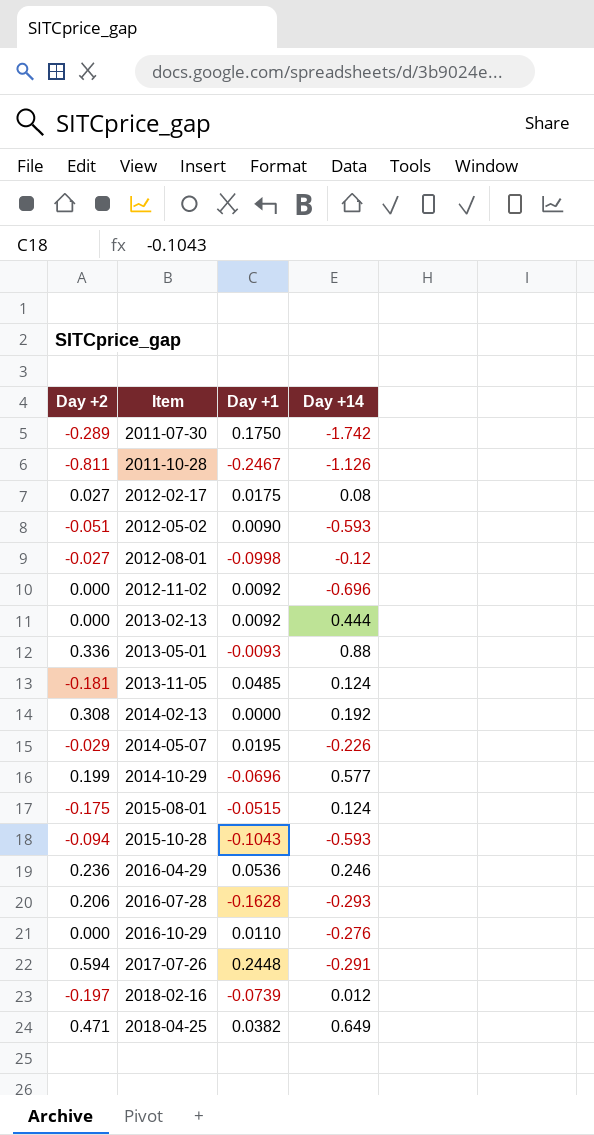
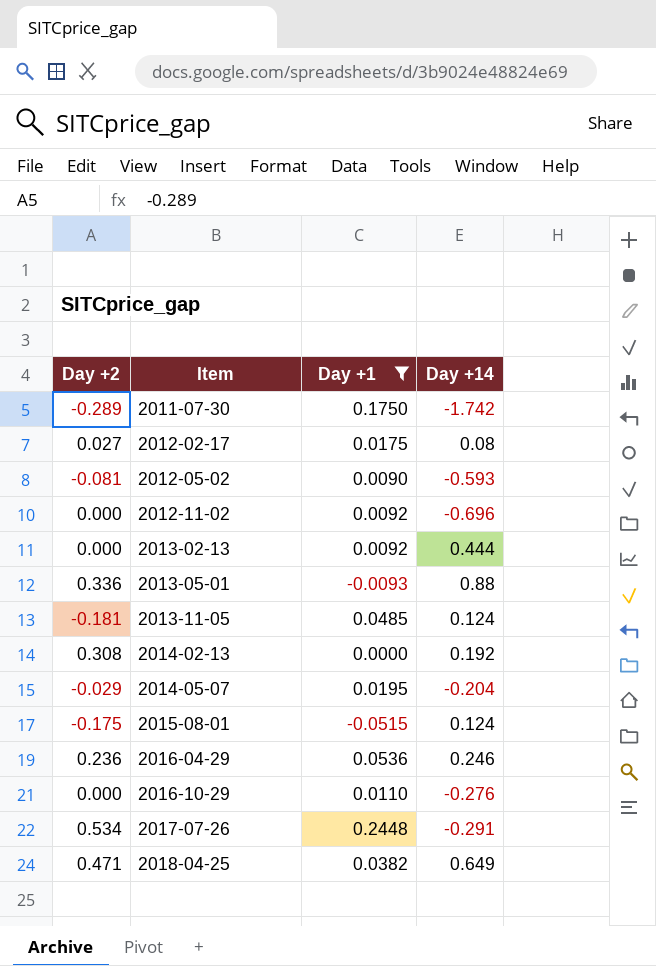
filter: none -> Day +1 >= -0.0515
2012-05-02 | Day +2: -0.051 -> -0.081
2014-05-07 | Day +14: -0.226 -> -0.204
2017-07-26 | Day +2: 0.594 -> 0.534

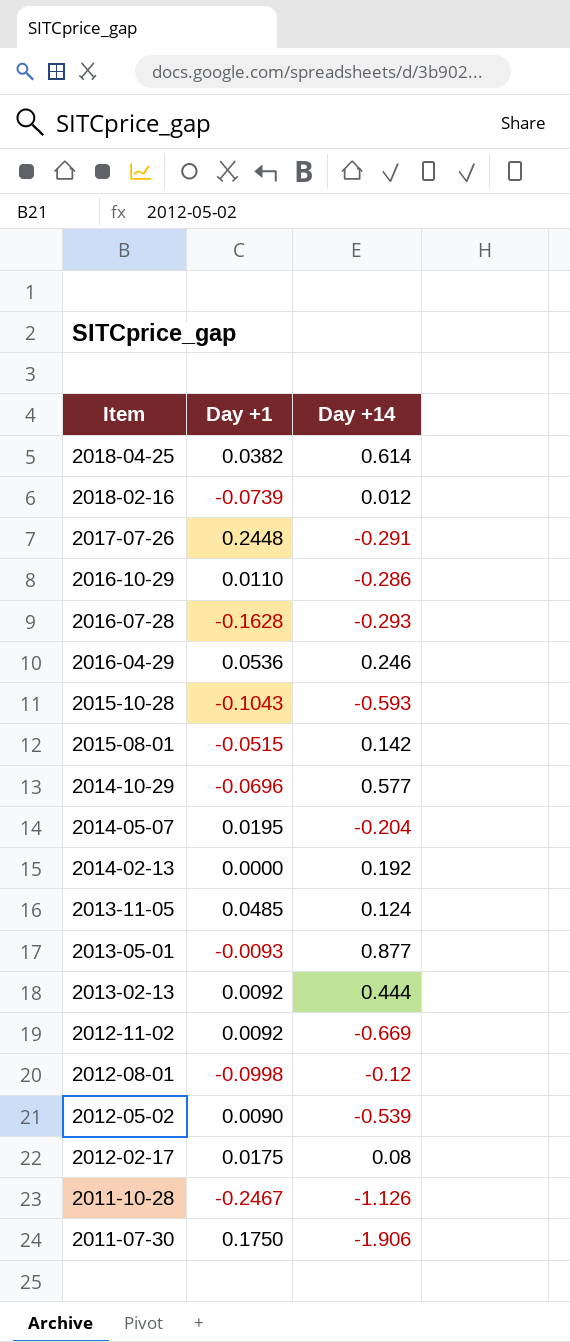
filter: Day +1 >= -0.0515 -> none
row order: Item ascending -> Item descending
column Day +2 | position: 1 -> none
2018-04-25 | Day +14: 0.649 -> 0.614
2016-10-29 | Day +14: -0.276 -> -0.286
2015-08-01 | Day +14: 0.124 -> 0.142
2013-05-01 | Day +14: 0.88 -> 0.877
2012-11-02 | Day +14: -0.696 -> -0.669
2012-05-02 | Day +14: -0.593 -> -0.539
2011-07-30 | Day +14: -1.742 -> -1.906

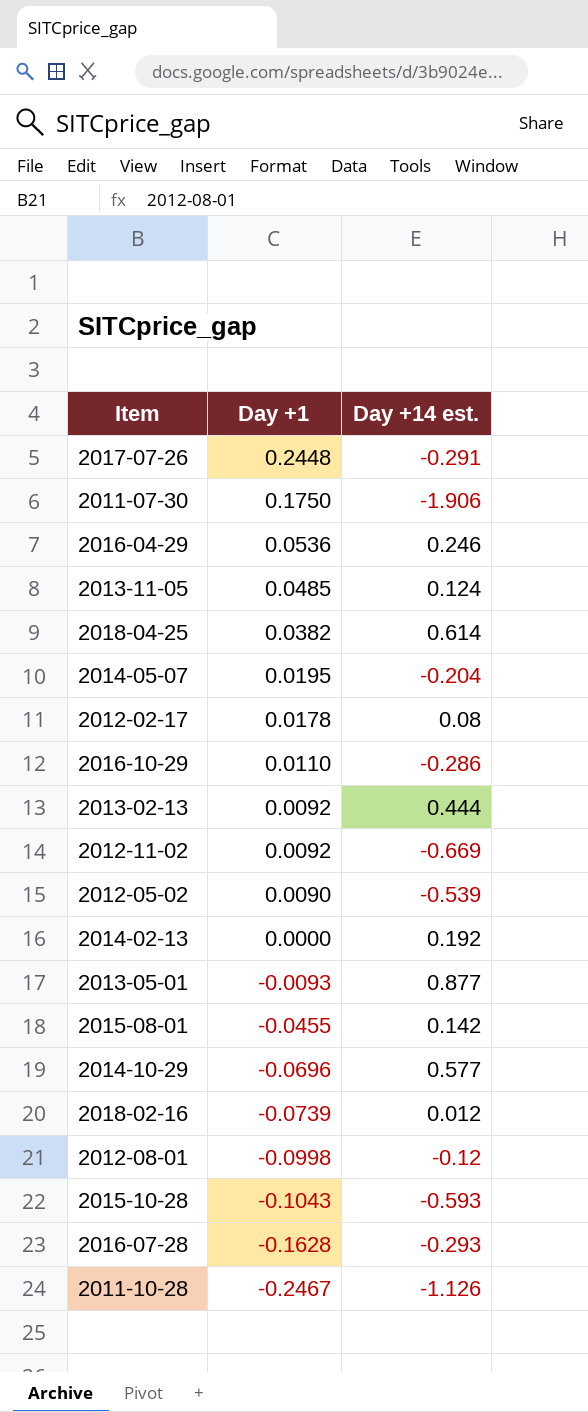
row order: Item descending -> Day +1 descending
column name: Day +14 -> Day +14 est.
2012-02-17 | Day +1: 0.0175 -> 0.0178
2015-08-01 | Day +1: -0.0515 -> -0.0455

